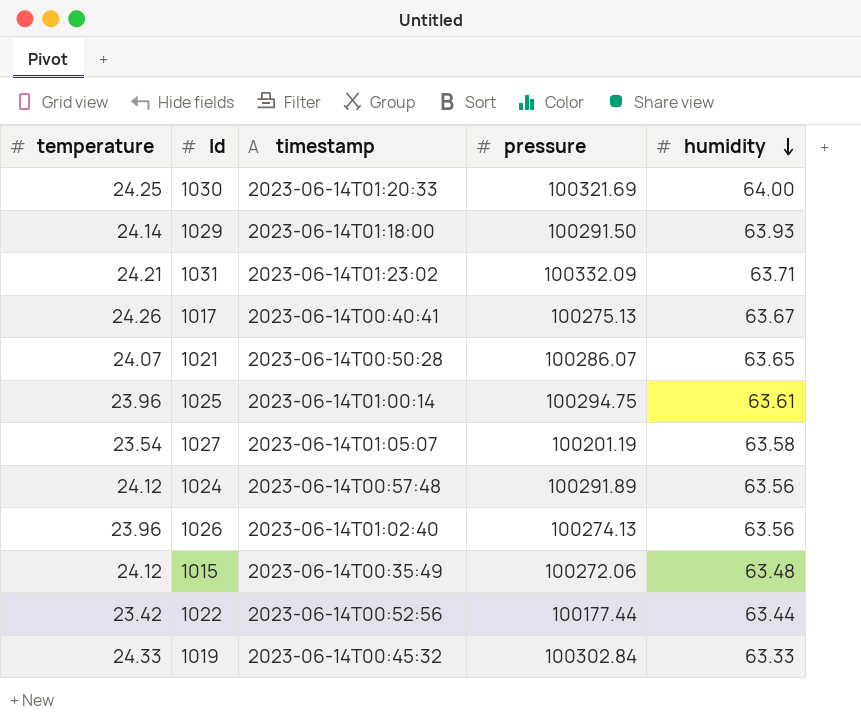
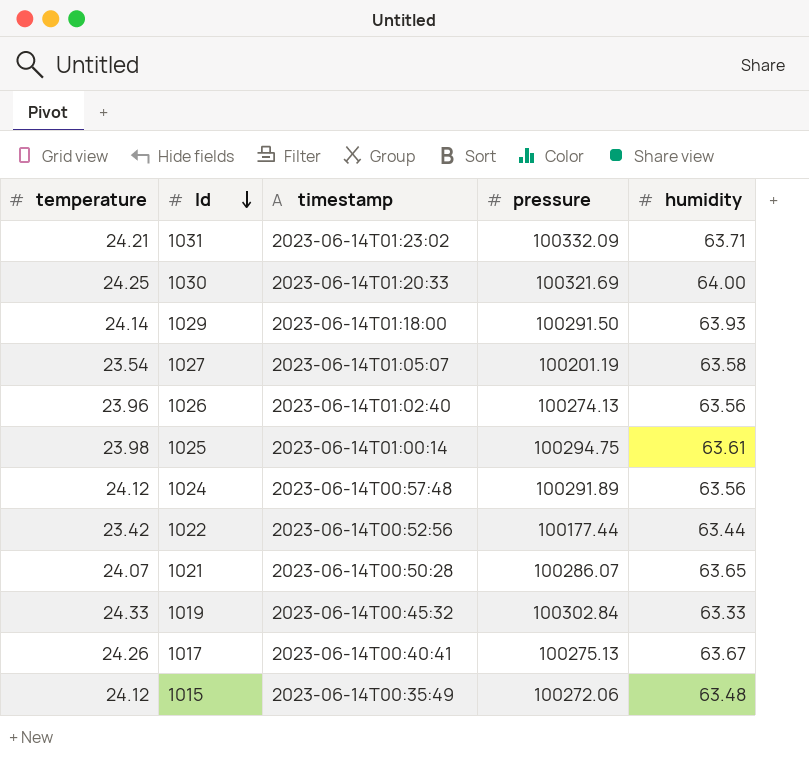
row order: humidity descending -> Id descending
1025 | temperature: 23.96 -> 23.98

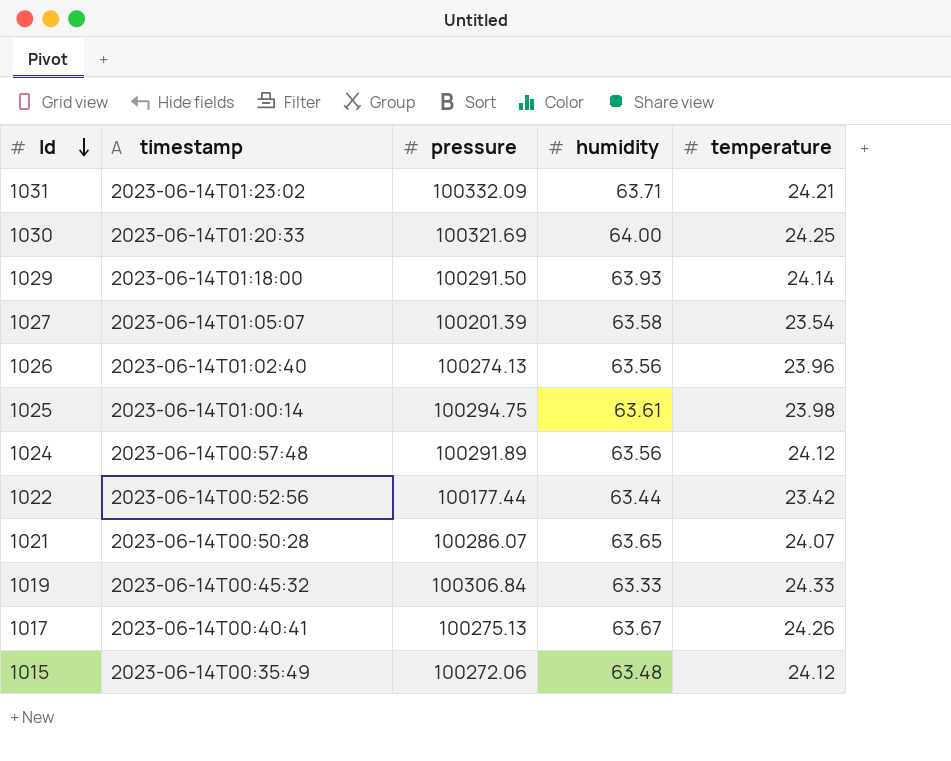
column temperature | position: 1 -> 5
1027 | pressure: 100201.19 -> 100201.39
1019 | pressure: 100302.84 -> 100306.84

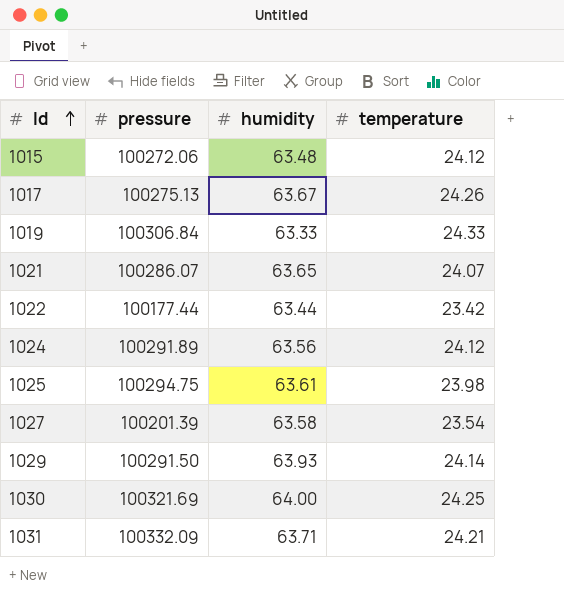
row order: Id descending -> Id ascending
column timestamp | position: 2 -> none
row 1026: 2023-06-14T01:02:40 | 100274.13 | 63.56 | 23.96 -> none

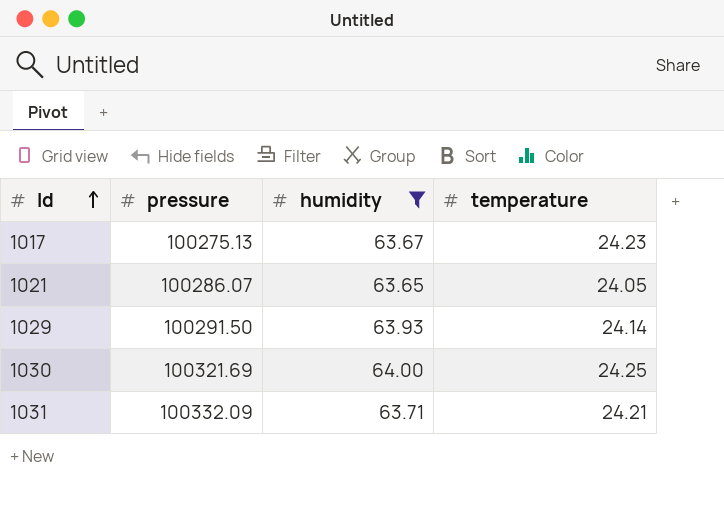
filter: none -> humidity >= 63.65
1017 | temperature: 24.26 -> 24.23
1021 | temperature: 24.07 -> 24.05

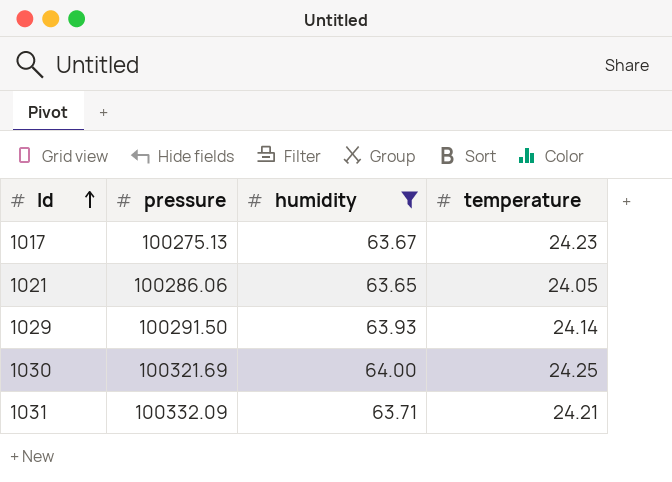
1021 | pressure: 100286.07 -> 100286.06

